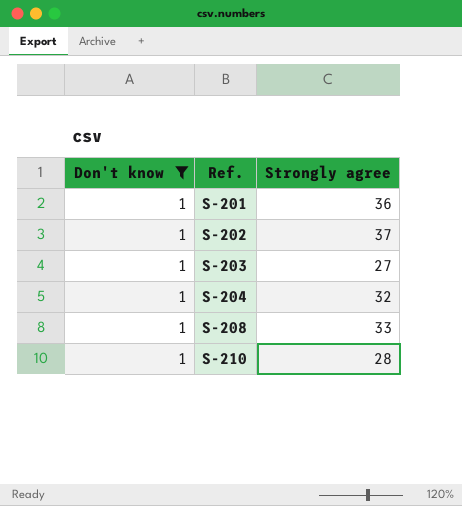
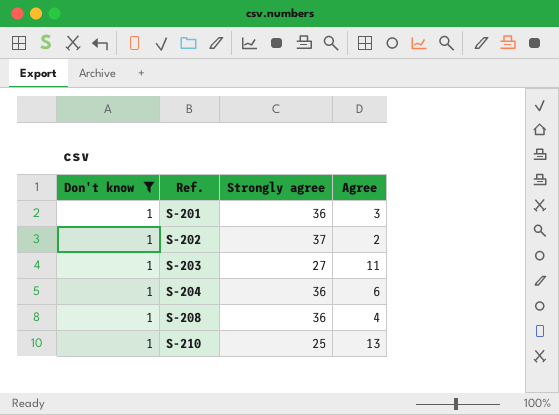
column Agree | position: none -> 4
S-204 | Strongly agree: 32 -> 36
S-208 | Strongly agree: 33 -> 36
S-210 | Strongly agree: 28 -> 25

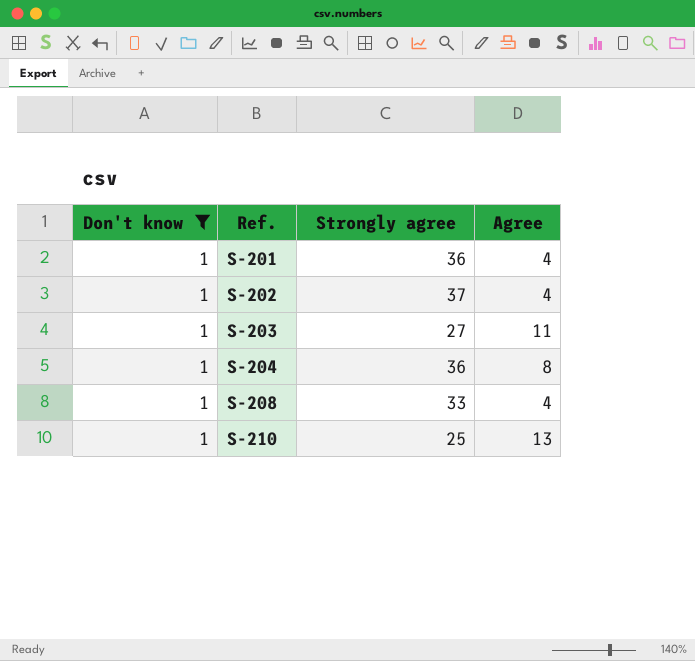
S-201 | Agree: 3 -> 4
S-202 | Agree: 2 -> 4
S-204 | Agree: 6 -> 8
S-208 | Strongly agree: 36 -> 33

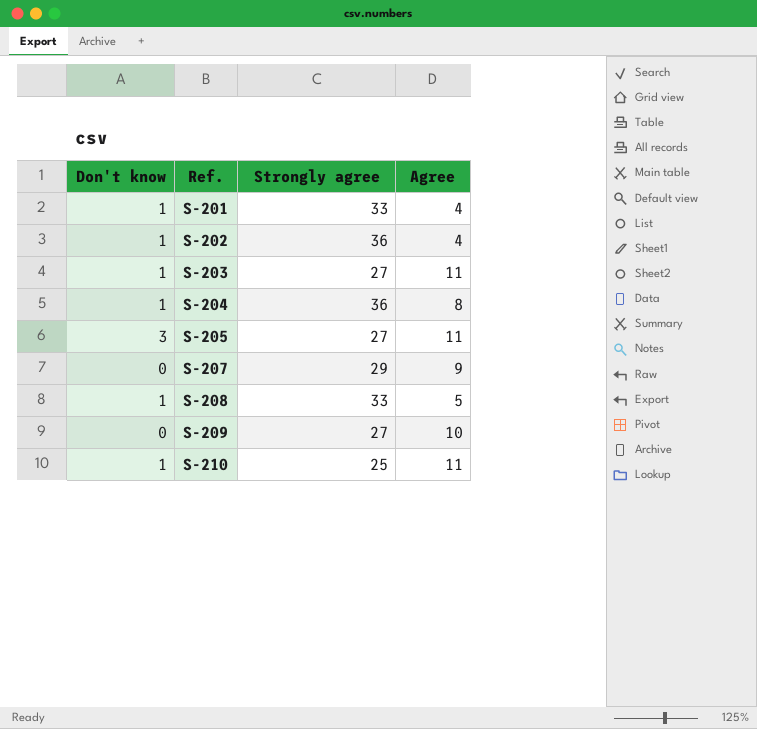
filter: Don't know = 1 -> none
S-201 | Strongly agree: 36 -> 33
S-202 | Strongly agree: 37 -> 36
S-208 | Agree: 4 -> 5
S-210 | Agree: 13 -> 11

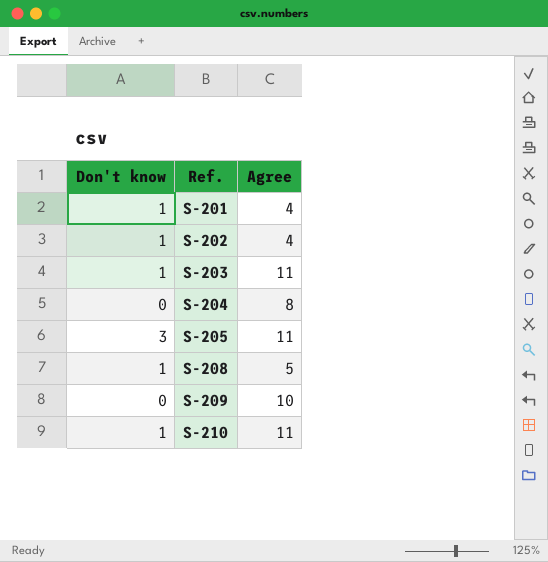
column Strongly agree | position: 3 -> none
row S-207: 0 | 29 | 9 -> none
S-204 | Don't know: 1 -> 0

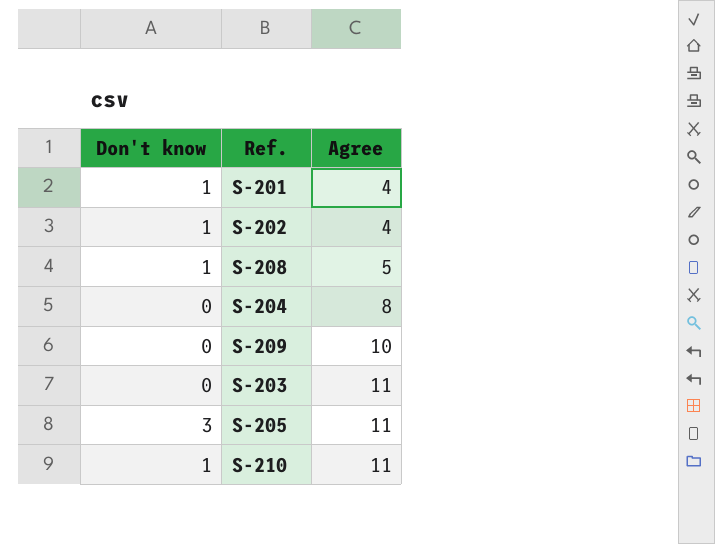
row order: Ref. ascending -> Agree ascending
S-203 | Don't know: 1 -> 0

